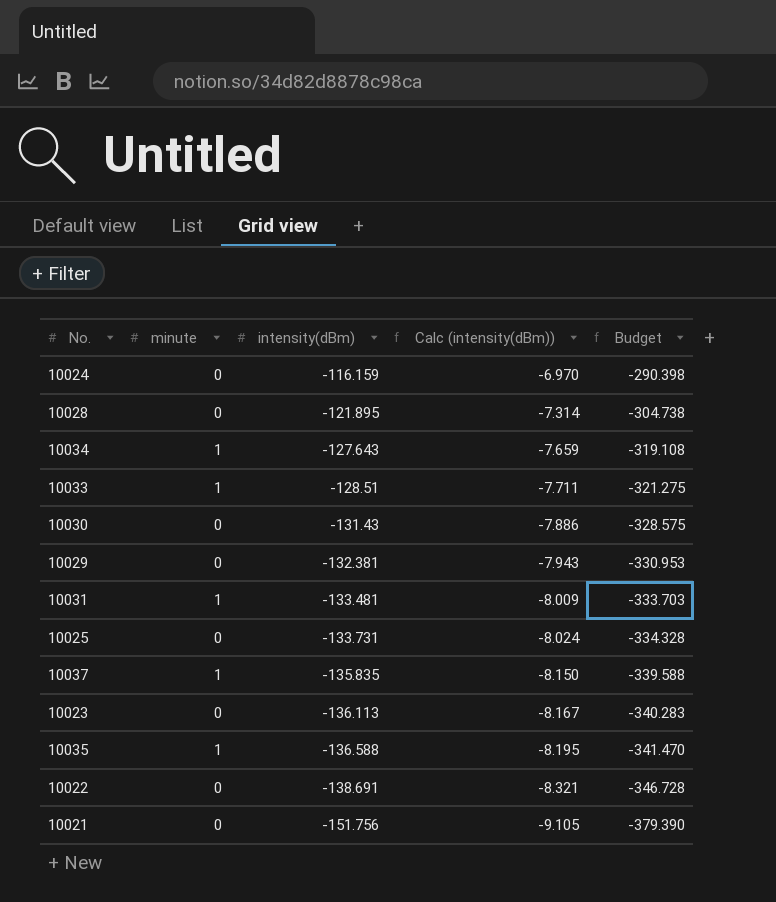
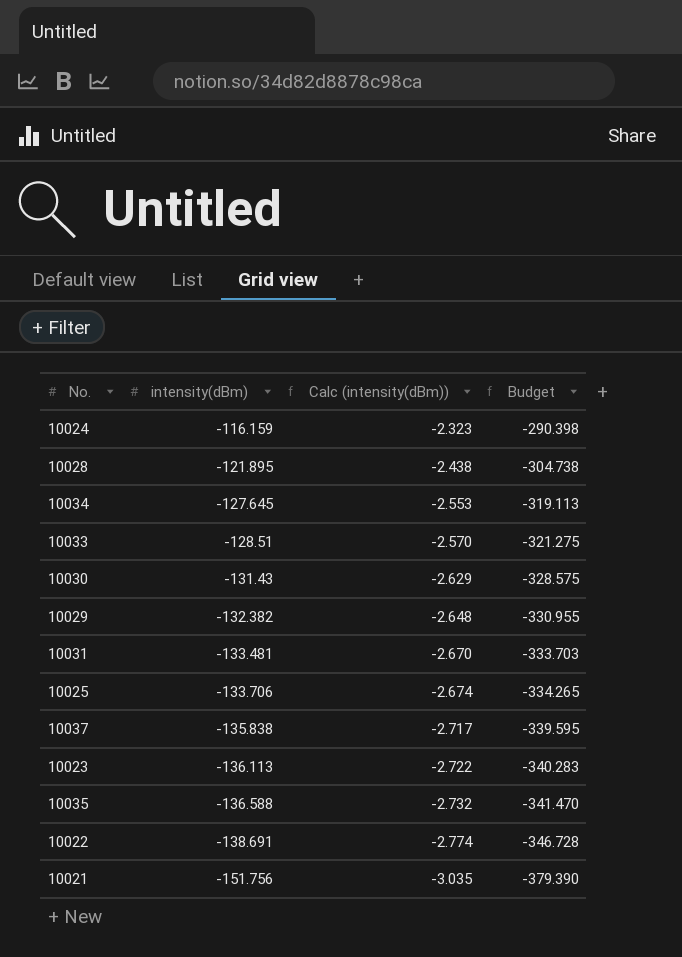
column minute | position: 2 -> none
column Calc (intensity(dBm)) | formula: [intensity(dBm)] * 0.06 -> [intensity(dBm)] * 0.02
10034 | intensity(dBm): -127.643 -> -127.645
10034 | Budget: -319.108 -> -319.113
10029 | intensity(dBm): -132.381 -> -132.382
10029 | Budget: -330.953 -> -330.955
10025 | intensity(dBm): -133.731 -> -133.706
10025 | Budget: -334.328 -> -334.265
10037 | intensity(dBm): -135.835 -> -135.838
10037 | Budget: -339.588 -> -339.595

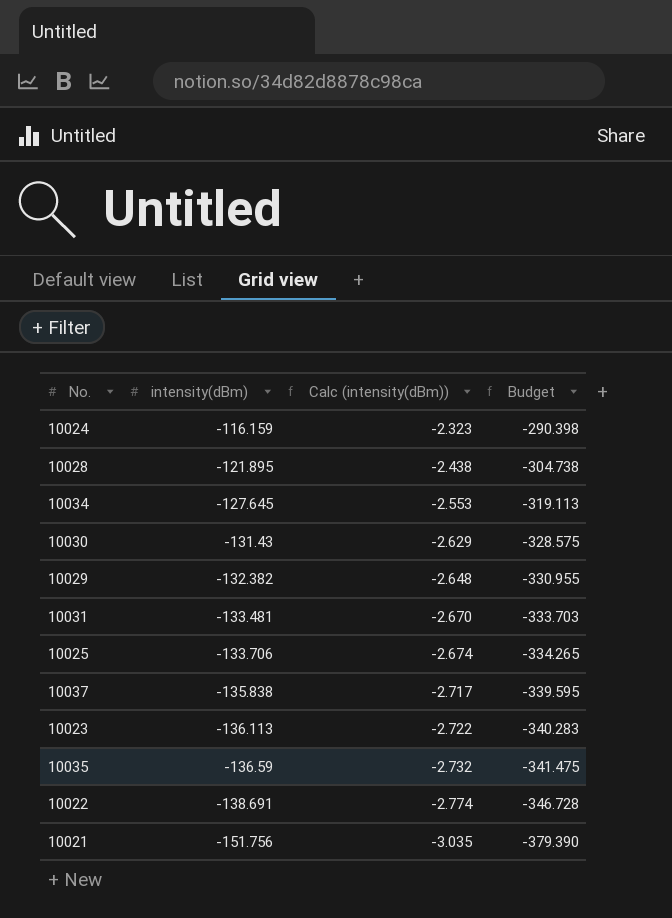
row 10033: -128.51 | -2.570 | -321.275 -> none
10035 | intensity(dBm): -136.588 -> -136.59
10035 | Budget: -341.470 -> -341.475

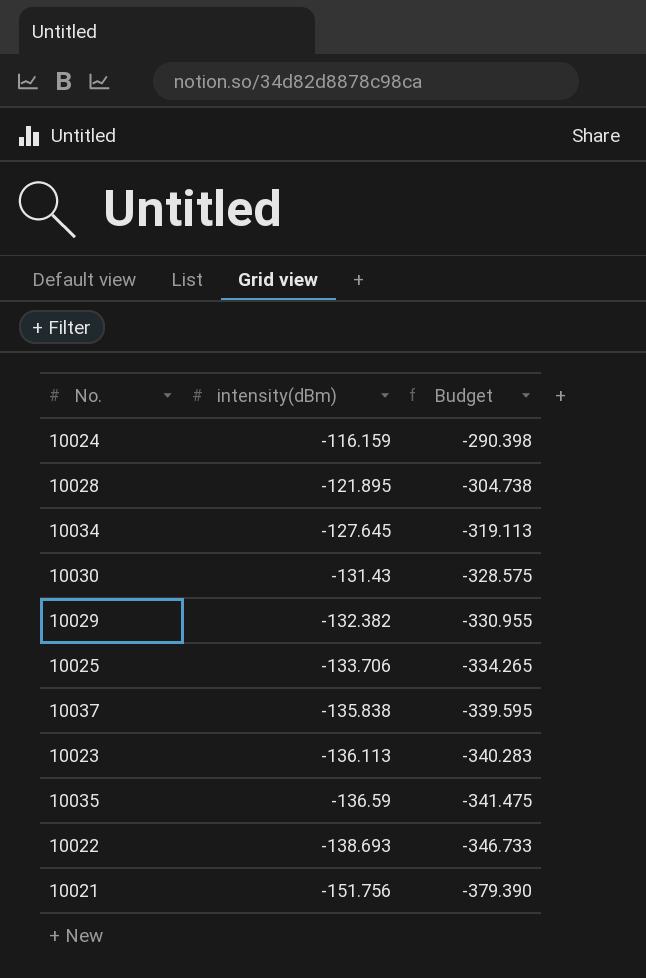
column Calc (intensity(dBm)) | formula: [intensity(dBm)] * 0.02 -> none
row 10031: -133.481 | -2.670 | -333.703 -> none
10022 | intensity(dBm): -138.691 -> -138.693
10022 | Budget: -346.728 -> -346.733

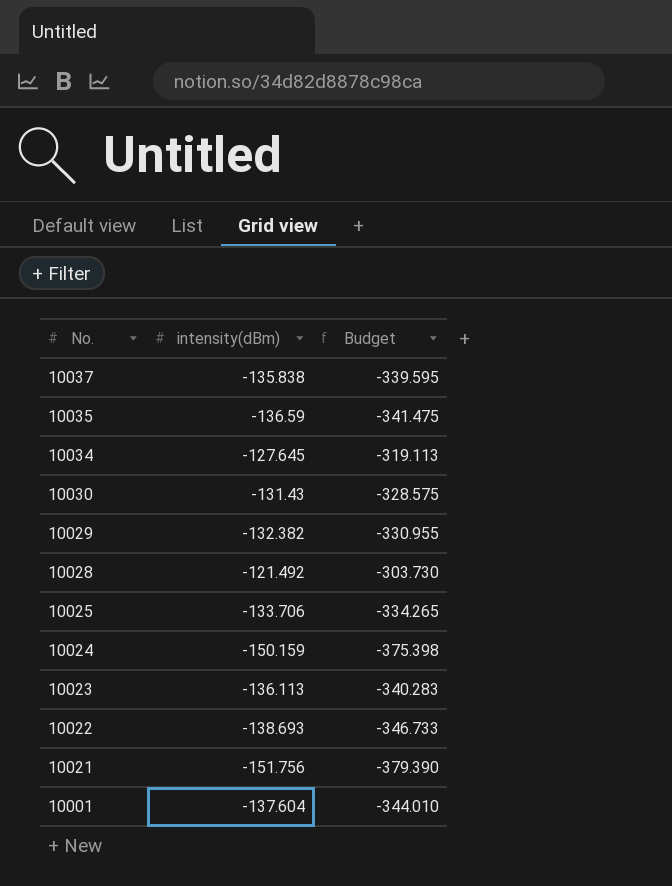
row order: intensity(dBm) descending -> No. descending
10028 | intensity(dBm): -121.895 -> -121.492
10028 | Budget: -304.738 -> -303.730
10024 | intensity(dBm): -116.159 -> -150.159
10024 | Budget: -290.398 -> -375.398
row 10001: none -> -137.604 | -344.010

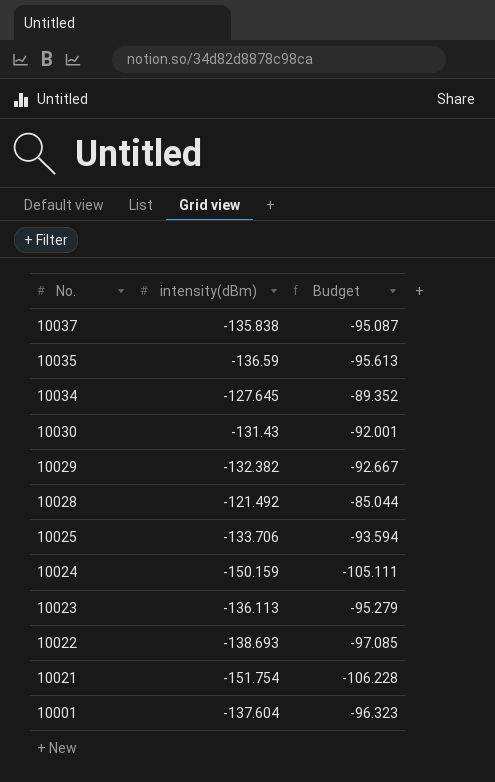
column Budget | formula: [intensity(dBm)] * 2.5 -> [intensity(dBm)] * 0.7
10021 | intensity(dBm): -151.756 -> -151.754

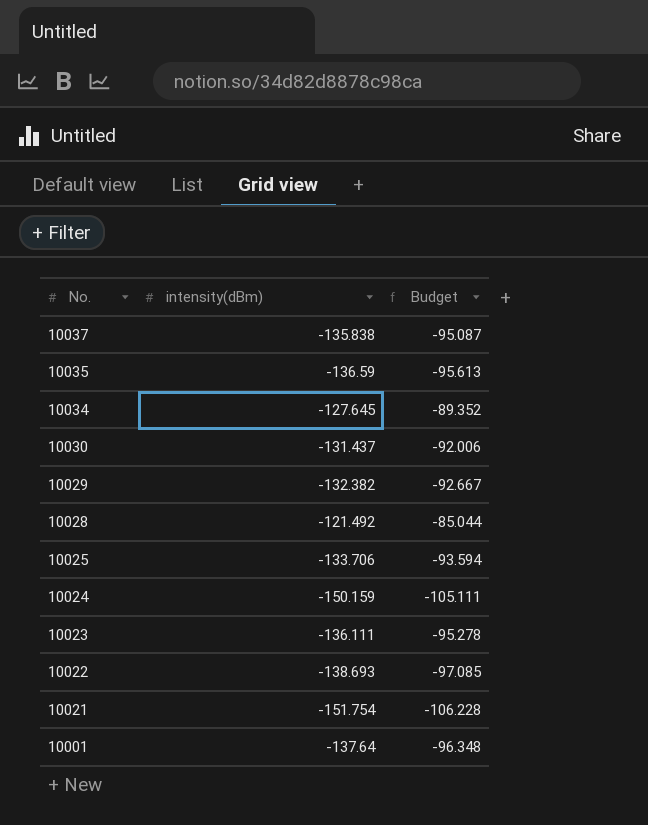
10030 | intensity(dBm): -131.43 -> -131.437
10030 | Budget: -92.001 -> -92.006
10023 | intensity(dBm): -136.113 -> -136.111
10023 | Budget: -95.279 -> -95.278
10001 | intensity(dBm): -137.604 -> -137.64
10001 | Budget: -96.323 -> -96.348

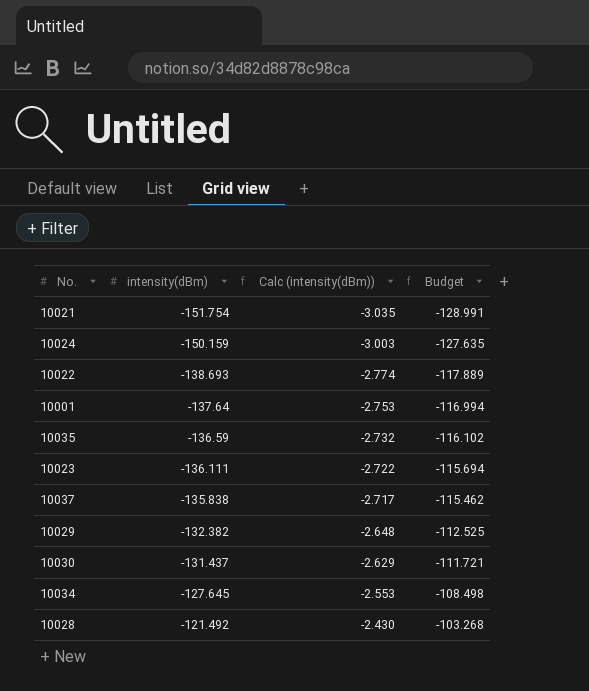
row order: No. descending -> intensity(dBm) ascending
column Calc (intensity(dBm)) | formula: none -> [intensity(dBm)] * 0.02
column Budget | formula: [intensity(dBm)] * 0.7 -> [intensity(dBm)] * 0.85
row 10025: -133.706 | -93.594 -> none

